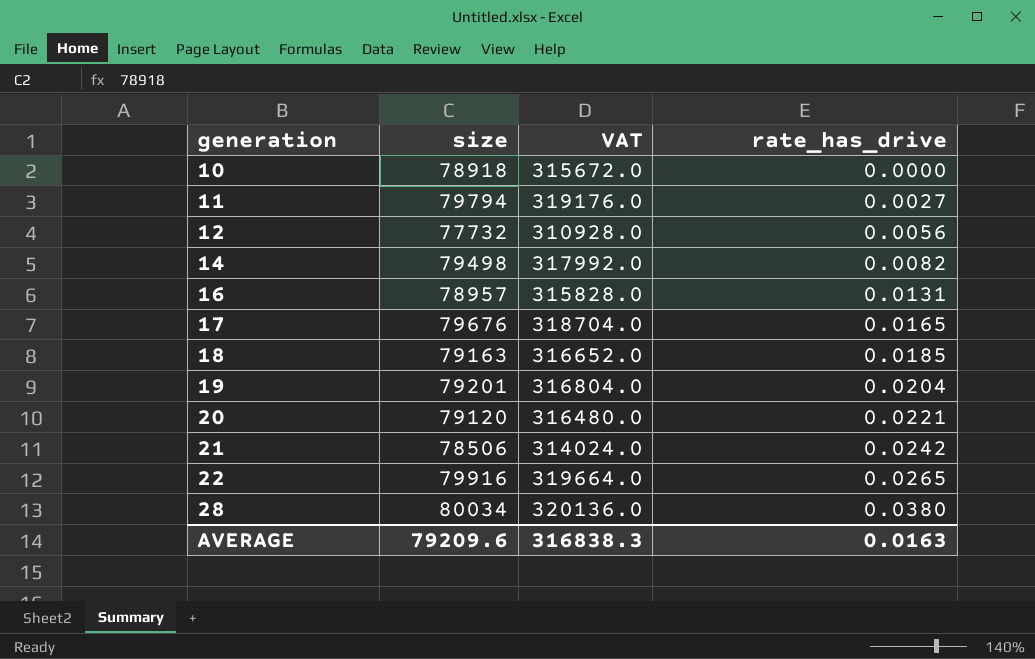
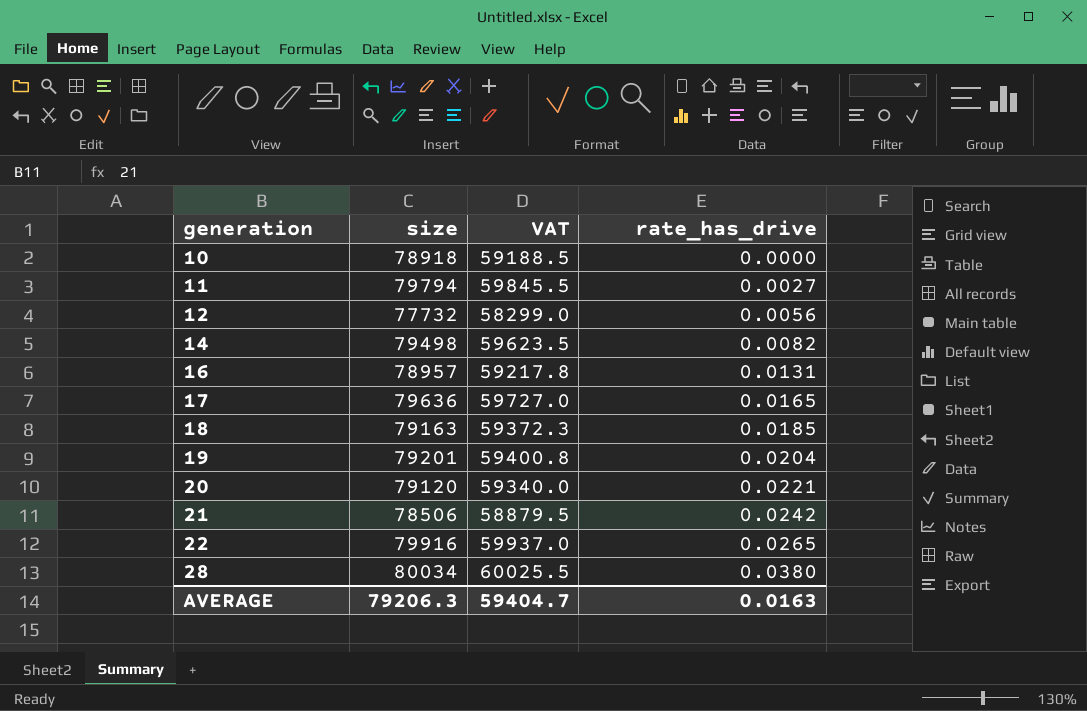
column VAT | formula: [size] * 4 -> [size] * 0.75
17 | size: 79676 -> 79636
AVERAGE | size: 79209.6 -> 79206.3
AVERAGE | VAT: 316838.3 -> 59404.7

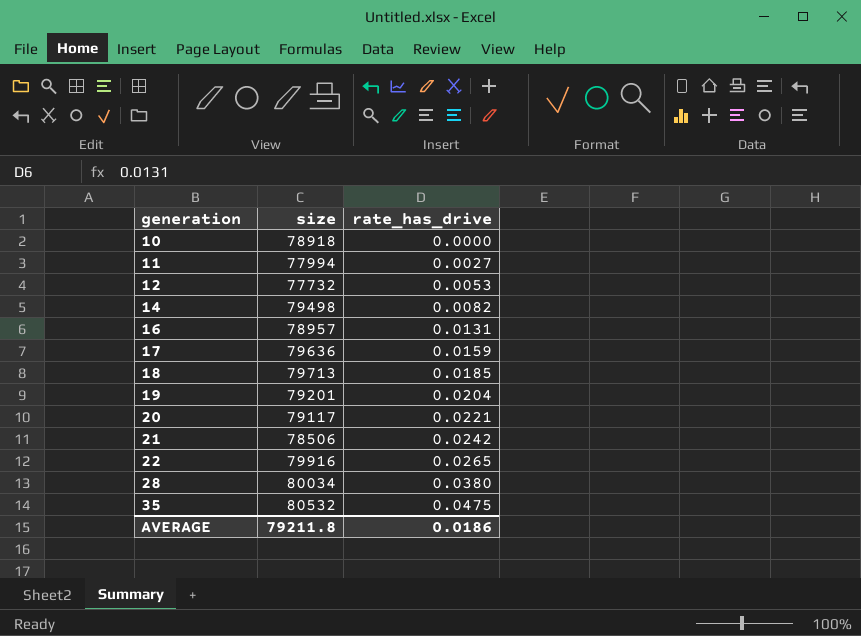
column VAT | formula: [size] * 0.75 -> none
11 | size: 79794 -> 77994
12 | rate_has_drive: 0.0056 -> 0.0053
17 | rate_has_drive: 0.0165 -> 0.0159
18 | size: 79163 -> 79713
20 | size: 79120 -> 79117
row 35: none -> 80532 | 0.0475
AVERAGE | size: 79206.3 -> 79211.8
AVERAGE | rate_has_drive: 0.0163 -> 0.0186

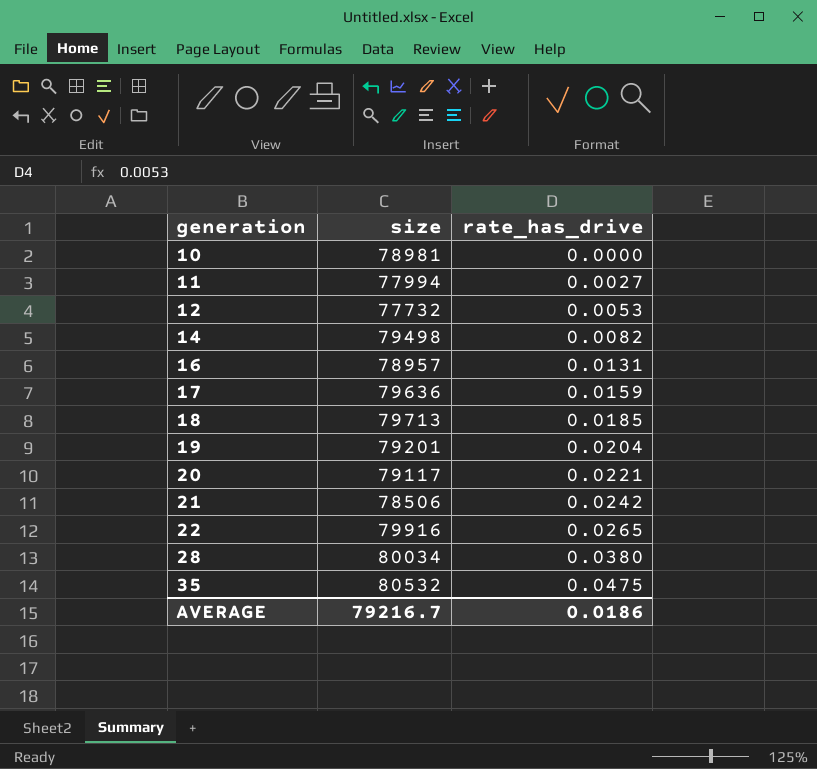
10 | size: 78918 -> 78981
AVERAGE | size: 79211.8 -> 79216.7

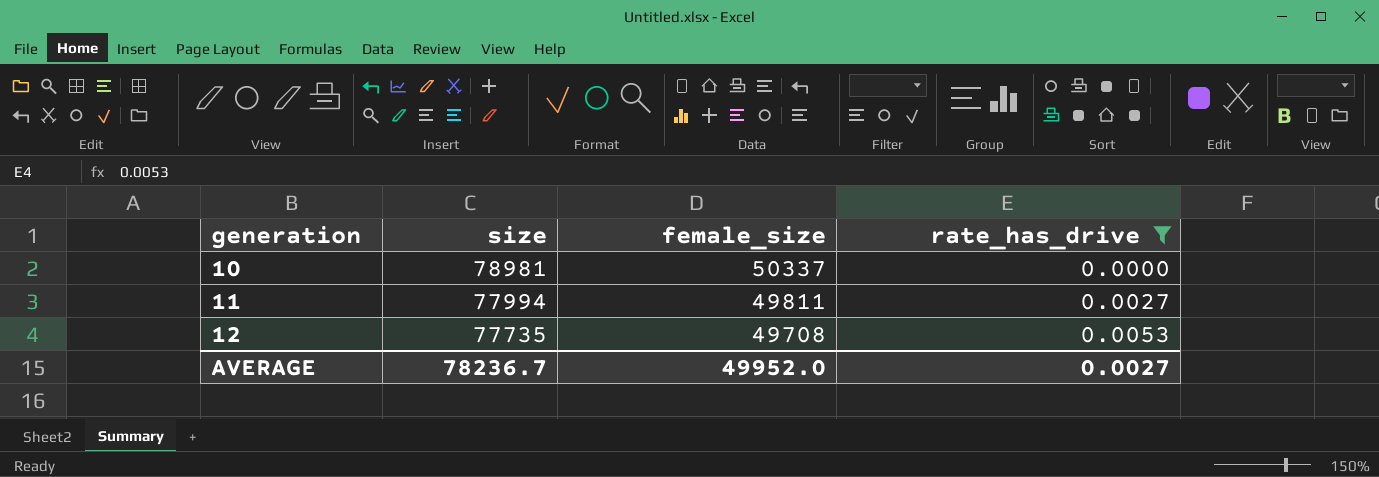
filter: none -> rate_has_drive <= 0.0053
column female_size | position: none -> 3
12 | size: 77732 -> 77735
AVERAGE | size: 79216.7 -> 78236.7
AVERAGE | rate_has_drive: 0.0186 -> 0.0027

